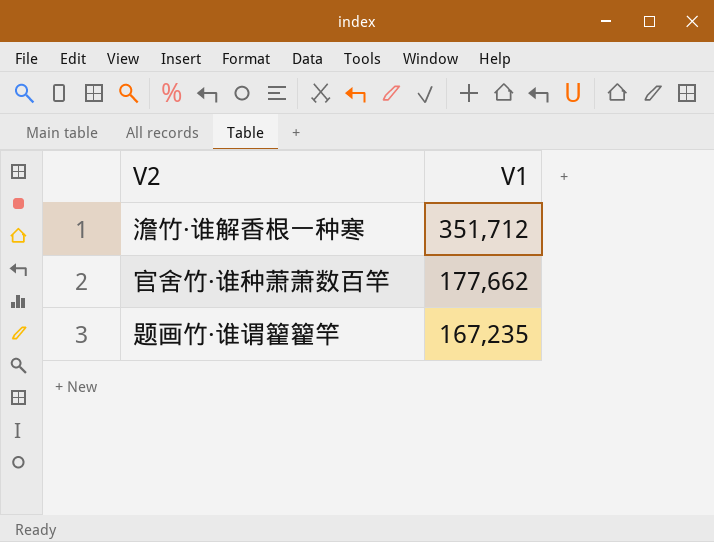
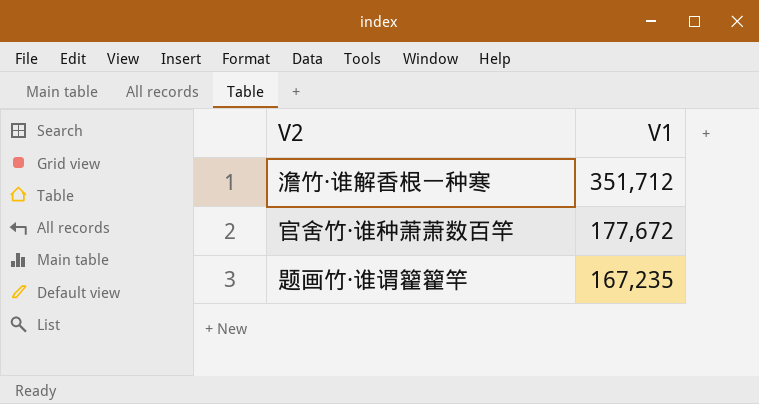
官舍竹·谁种萧萧数百竿 | V1: 177,662 -> 177,672

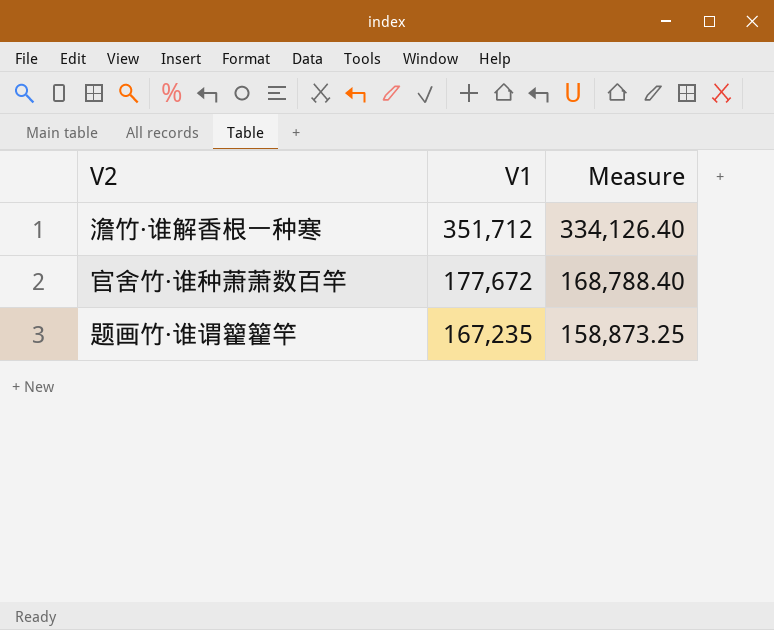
column Measure | formula: none -> [V1] * 0.95

